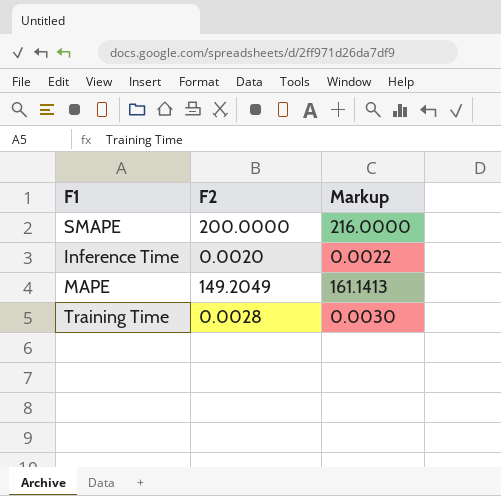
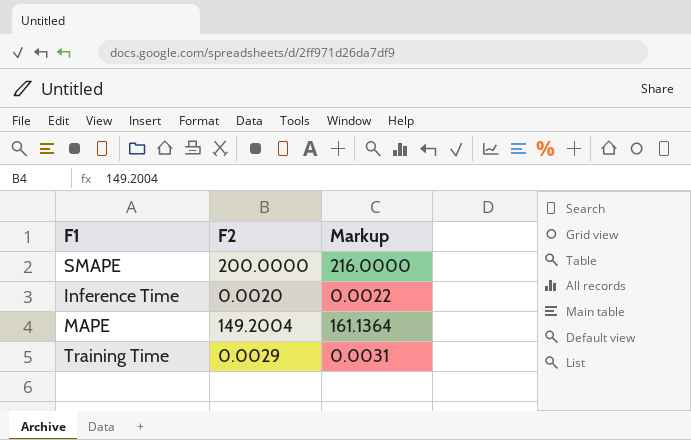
MAPE | F2: 149.2049 -> 149.2004
MAPE | Markup: 161.1413 -> 161.1364
Training Time | F2: 0.0028 -> 0.0029
Training Time | Markup: 0.0030 -> 0.0031

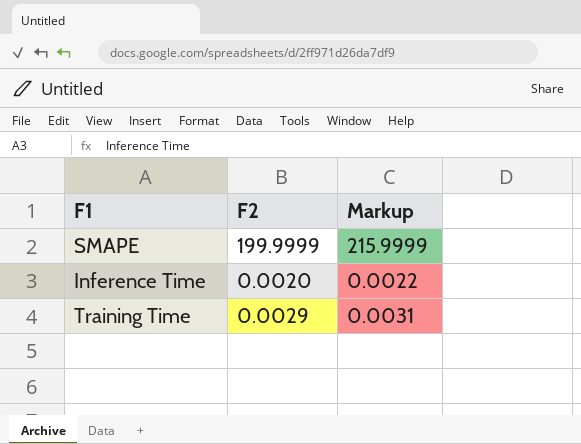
row MAPE: 149.2004 | 161.1364 -> none
SMAPE | F2: 200.0000 -> 199.9999
SMAPE | Markup: 216.0000 -> 215.9999

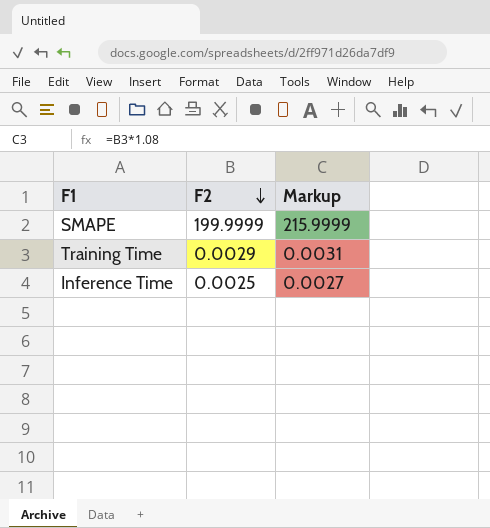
row order: none -> F2 descending
Inference Time | F2: 0.0020 -> 0.0025
Inference Time | Markup: 0.0022 -> 0.0027

